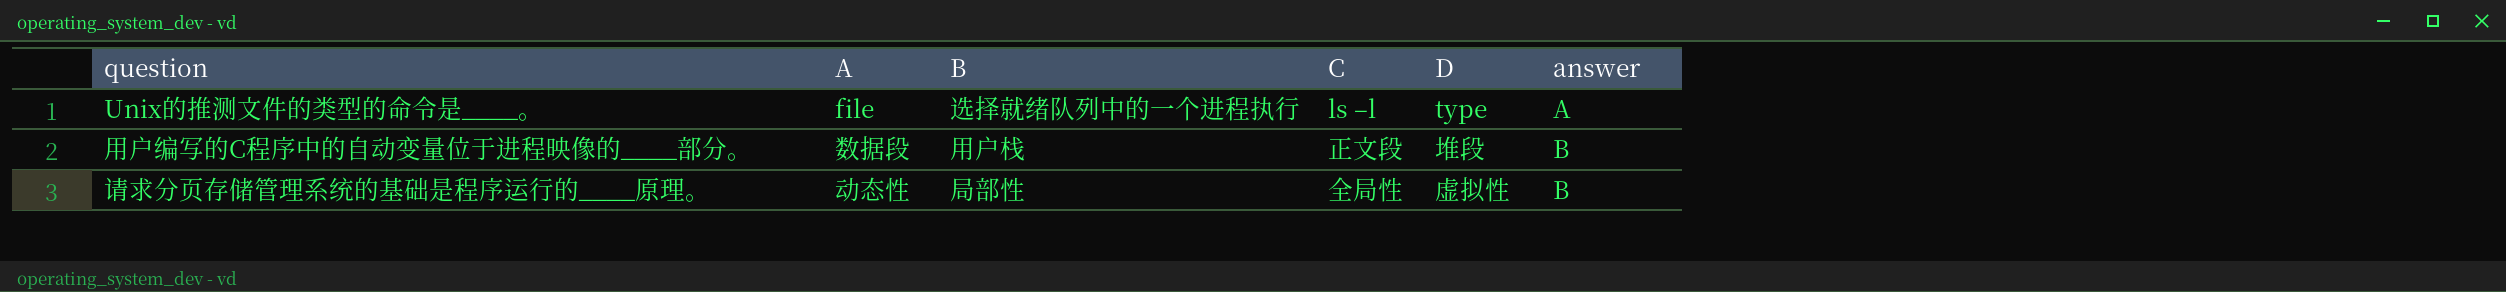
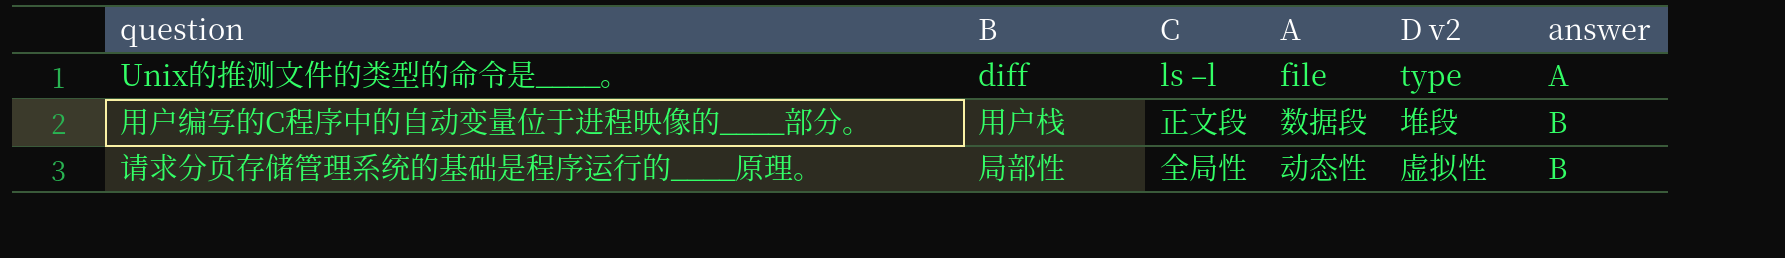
column A | position: 2 -> 4
column name: D -> D v2
Unix的推测文件的类型的命令是____。 | B: 选择就绪队列中的一个进程执行 -> diff

